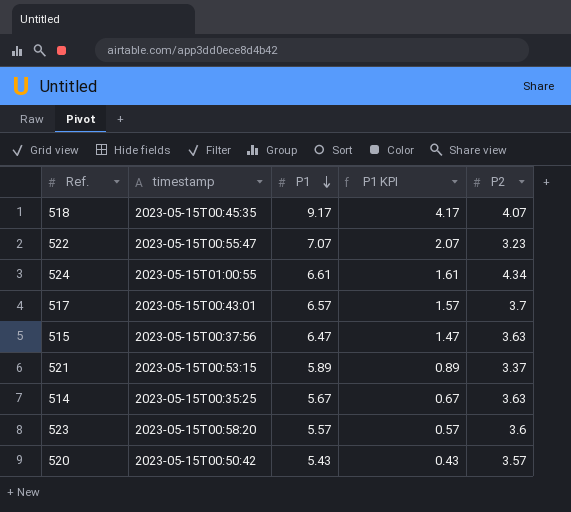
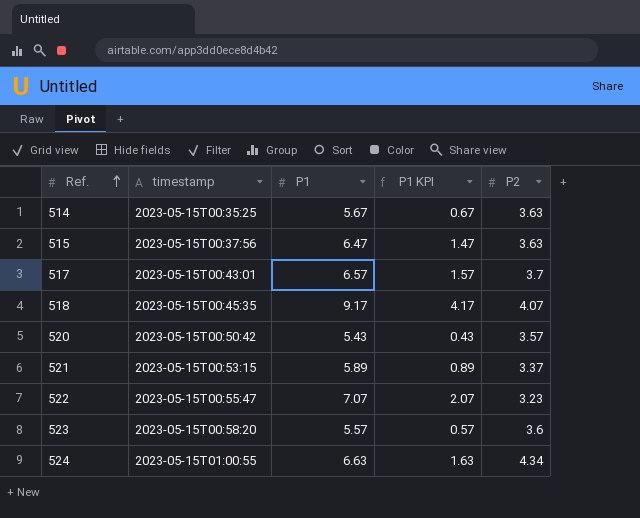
row order: P1 descending -> Ref. ascending
524 | P1: 6.61 -> 6.63
524 | P1 KPI: 1.61 -> 1.63

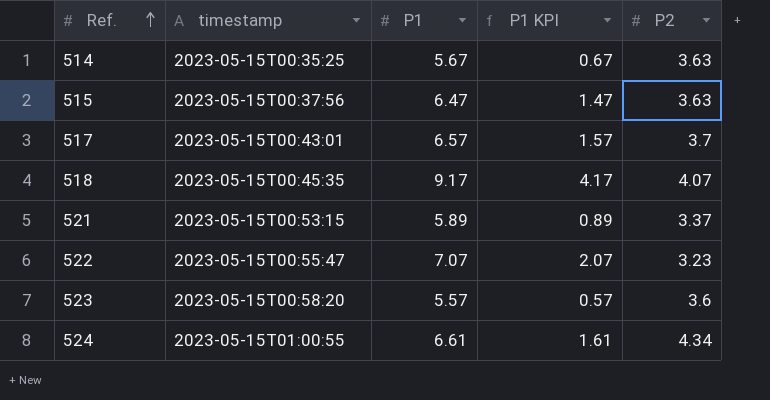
row 520: 2023-05-15T00:50:42 | 5.43 | 0.43 | 3.57 -> none
524 | P1: 6.63 -> 6.61
524 | P1 KPI: 1.63 -> 1.61

